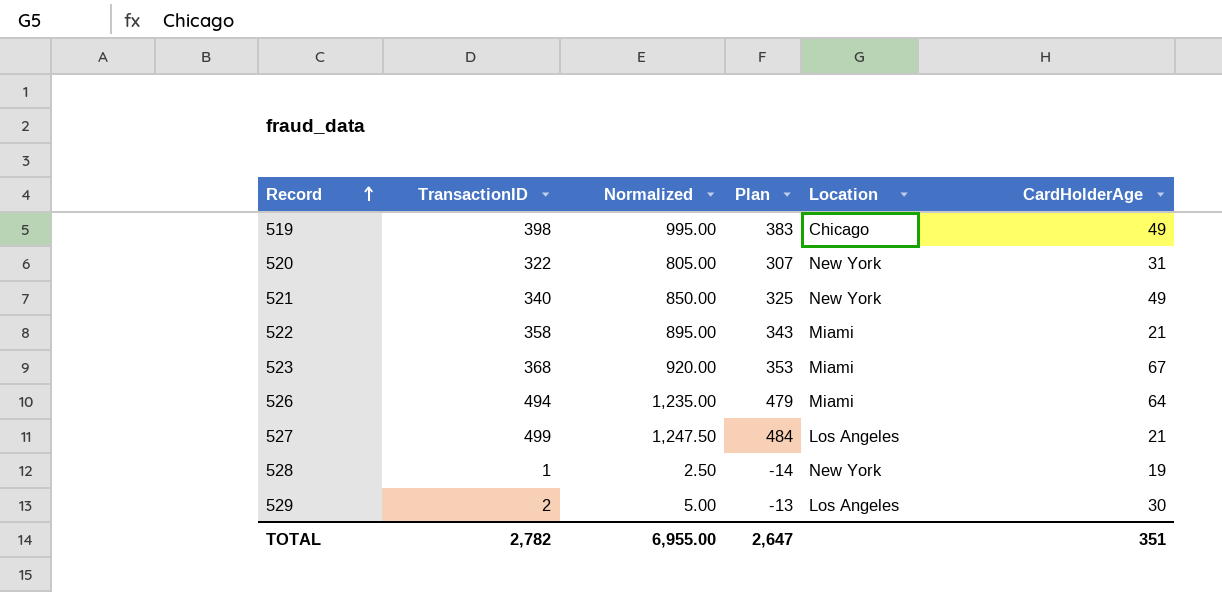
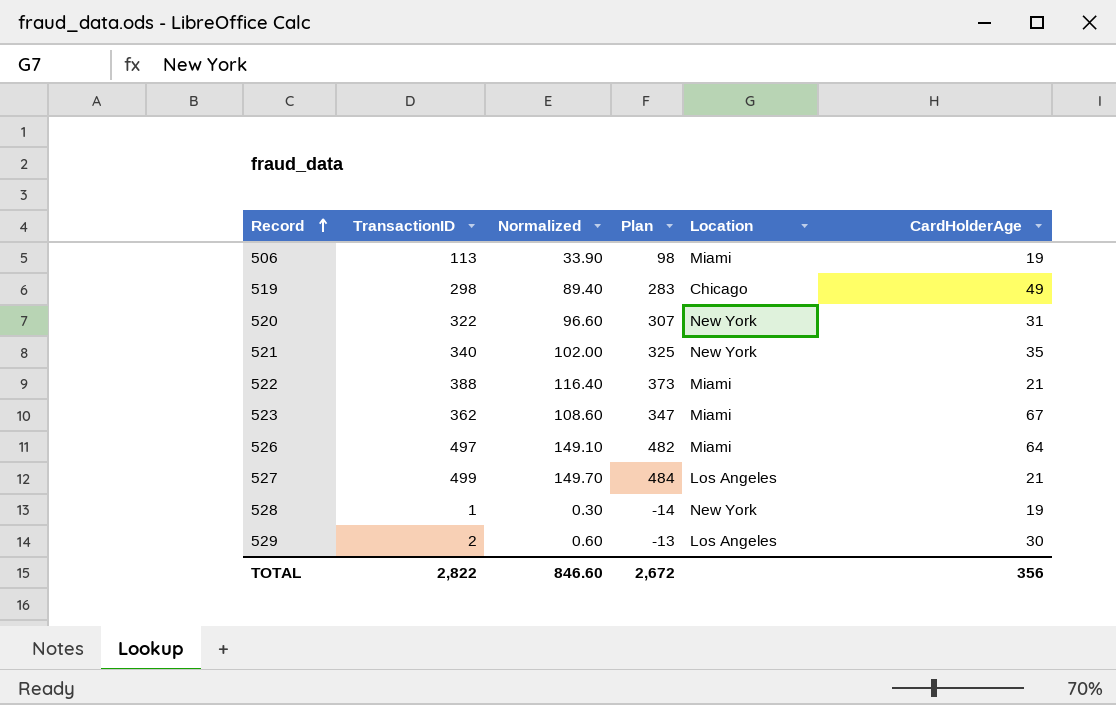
column Normalized | formula: [TransactionID] * 2.5 -> [TransactionID] * 0.3
row 506: none -> 113 | 33.90 | 98 | Miami | 19
519 | TransactionID: 398 -> 298
519 | Plan: 383 -> 283
521 | CardHolderAge: 49 -> 35
522 | TransactionID: 358 -> 388
522 | Plan: 343 -> 373
523 | TransactionID: 368 -> 362
523 | Plan: 353 -> 347
526 | TransactionID: 494 -> 497
526 | Plan: 479 -> 482
TOTAL | TransactionID: 2,782 -> 2,822
TOTAL | Normalized: 6,955.00 -> 846.60
TOTAL | Plan: 2,647 -> 2,672
TOTAL | CardHolderAge: 351 -> 356

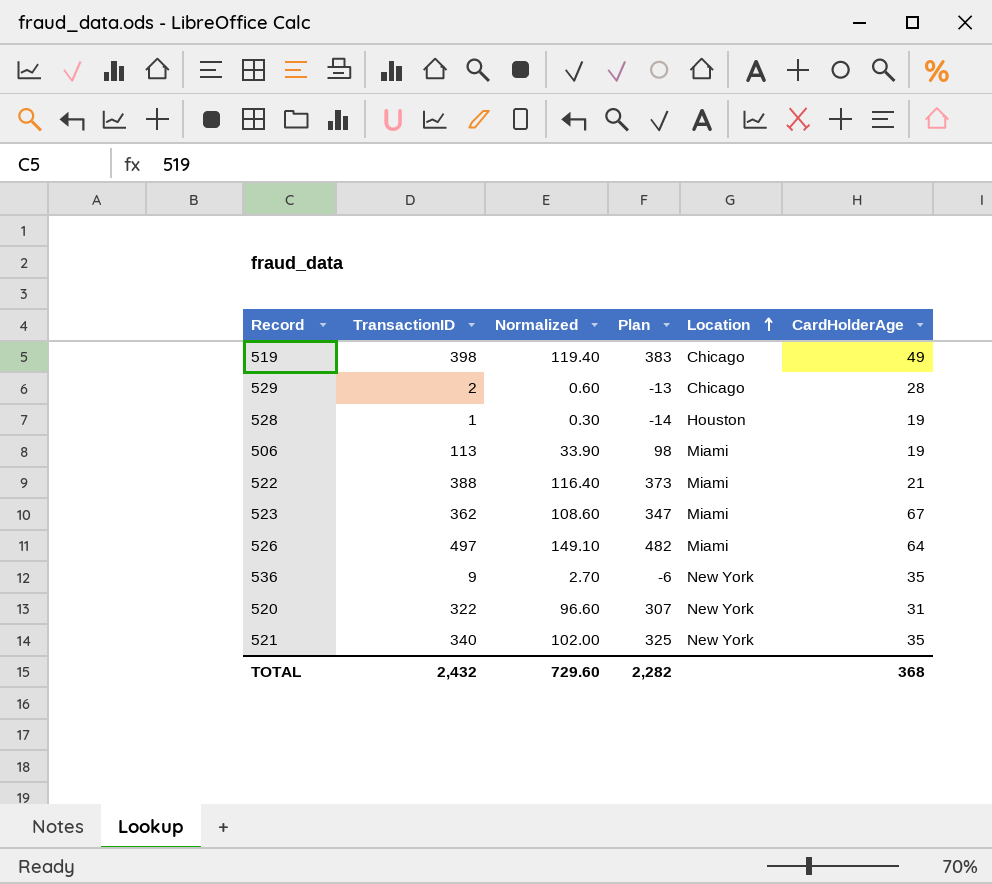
row order: Record ascending -> Location ascending
row 527: 499 | 149.70 | 484 | Los Angeles | 21 -> none
519 | TransactionID: 298 -> 398
519 | Normalized: 89.40 -> 119.40
519 | Plan: 283 -> 383
529 | Location: Los Angeles -> Chicago
529 | CardHolderAge: 30 -> 28
528 | Location: New York -> Houston
row 536: none -> 9 | 2.70 | -6 | New York | 35
TOTAL | TransactionID: 2,822 -> 2,432
TOTAL | Normalized: 846.60 -> 729.60
TOTAL | Plan: 2,672 -> 2,282
TOTAL | CardHolderAge: 356 -> 368

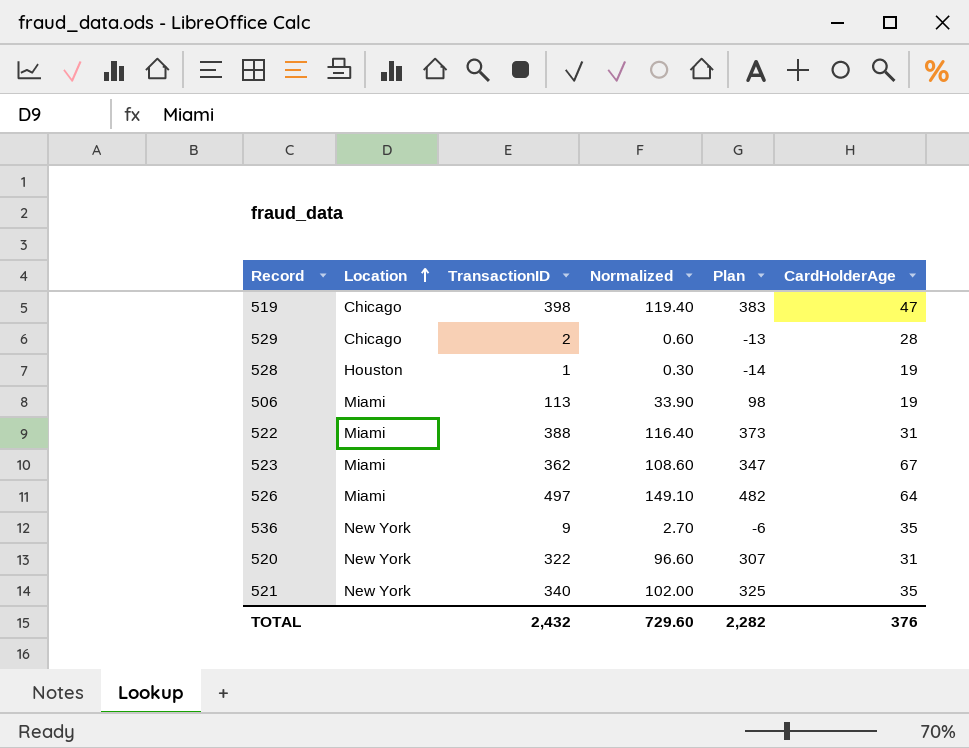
column Location | position: 5 -> 2
519 | CardHolderAge: 49 -> 47
522 | CardHolderAge: 21 -> 31
TOTAL | CardHolderAge: 368 -> 376

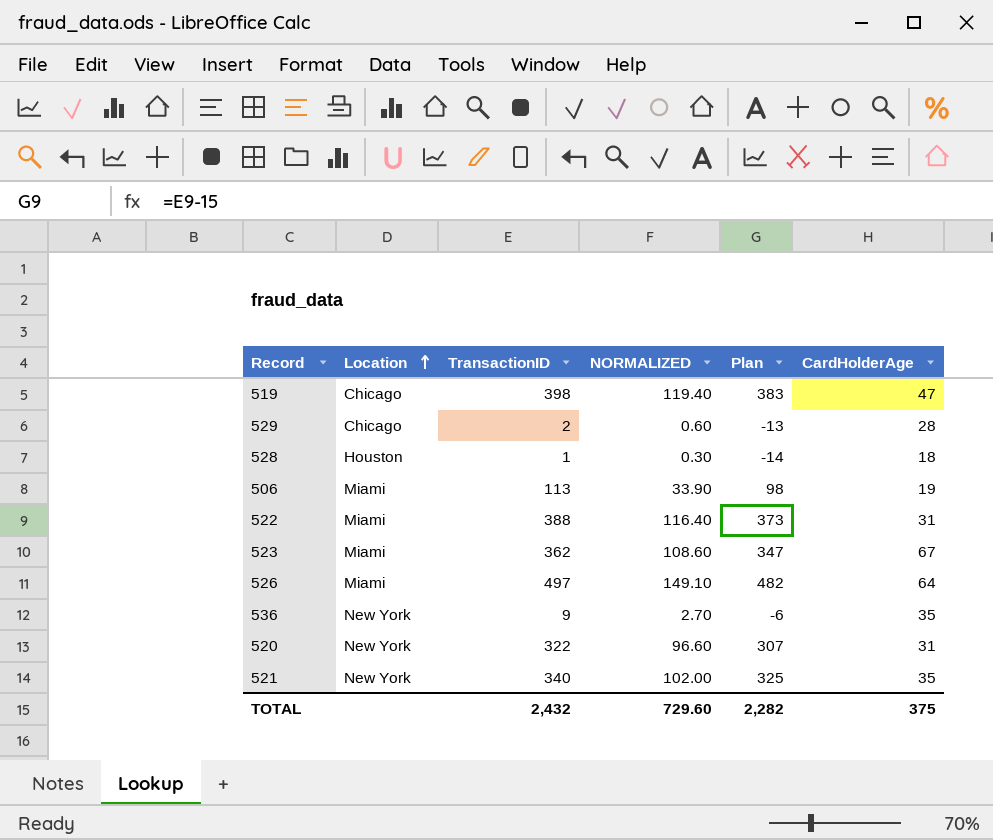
column name: Normalized -> NORMALIZED
528 | CardHolderAge: 19 -> 18
TOTAL | CardHolderAge: 376 -> 375

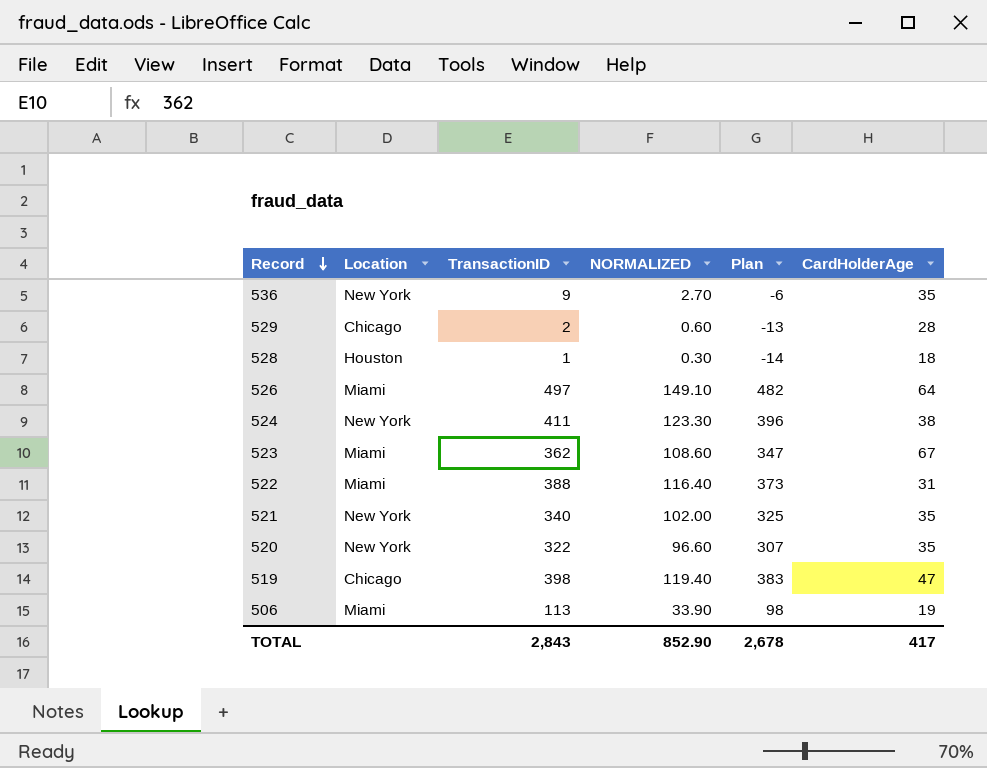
row order: Location ascending -> Record descending
row 524: none -> New York | 411 | 123.30 | 396 | 38
520 | CardHolderAge: 31 -> 35
TOTAL | TransactionID: 2,432 -> 2,843
TOTAL | NORMALIZED: 729.60 -> 852.90
TOTAL | Plan: 2,282 -> 2,678
TOTAL | CardHolderAge: 375 -> 417

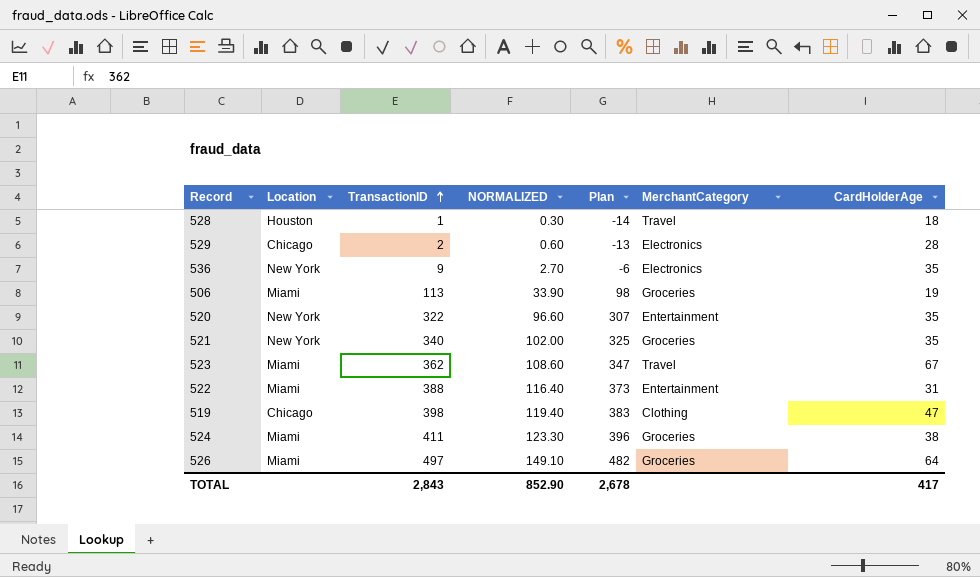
row order: Record descending -> TransactionID ascending
column MerchantCategory | position: none -> 6
524 | Location: New York -> Miami

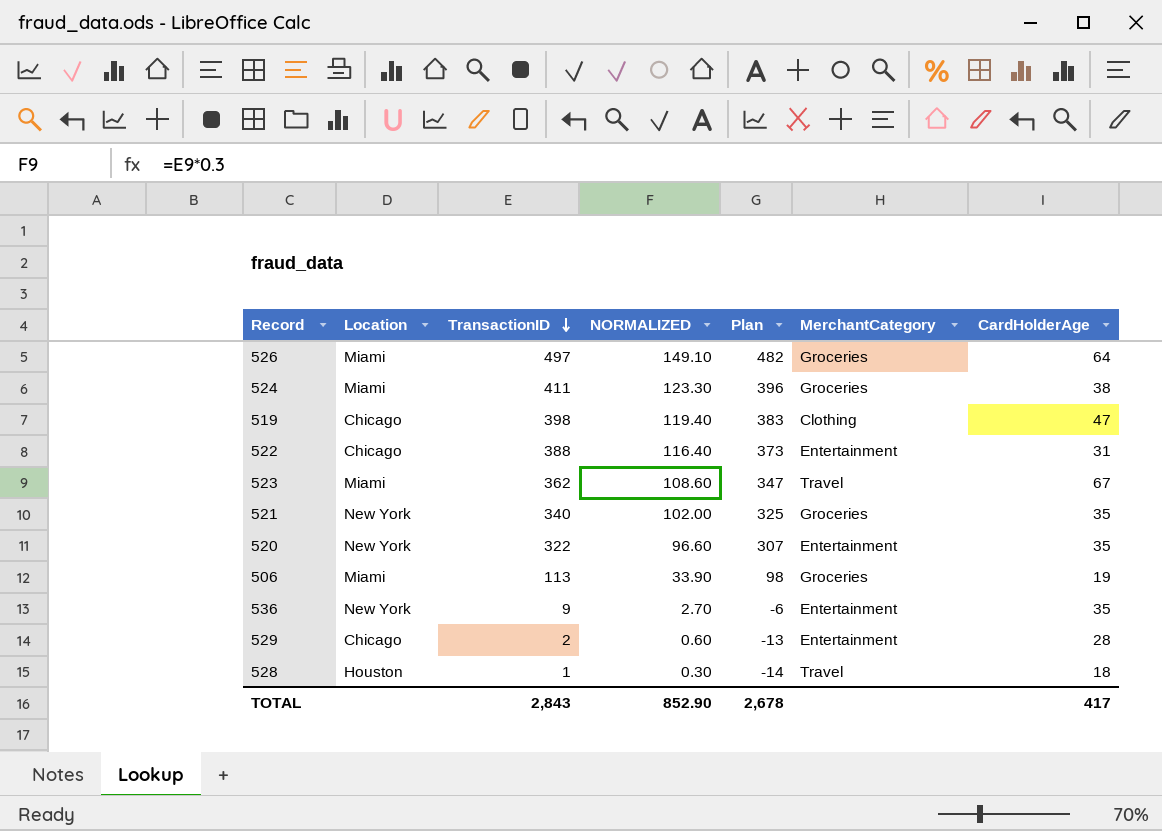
row order: TransactionID ascending -> TransactionID descending
522 | Location: Miami -> Chicago
536 | MerchantCategory: Electronics -> Entertainment
529 | MerchantCategory: Electronics -> Entertainment

